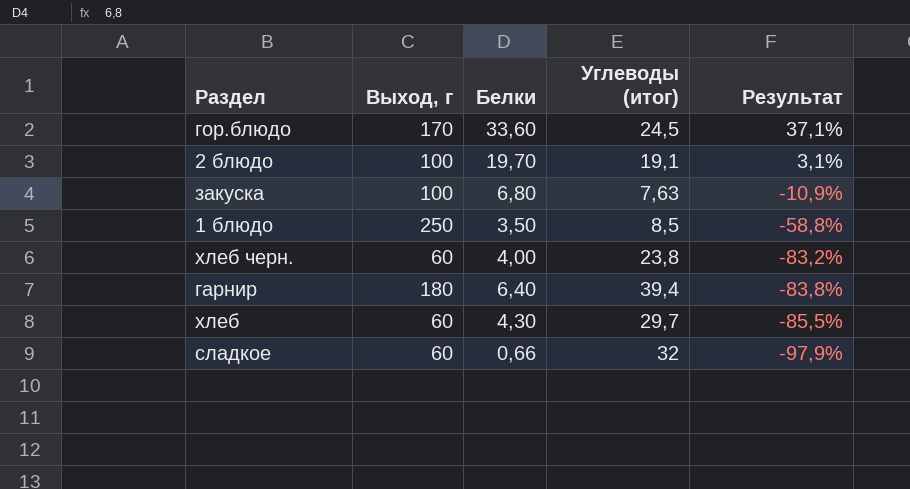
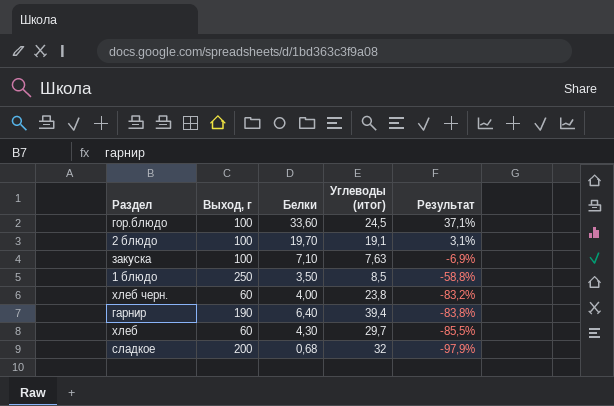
гор.блюдо | Выход, г: 170 -> 100
закуска | Белки: 6,80 -> 7,10
закуска | Результат: -10,9% -> -6,9%
гарнир | Выход, г: 180 -> 190
сладкое | Выход, г: 60 -> 200
сладкое | Белки: 0,66 -> 0,68

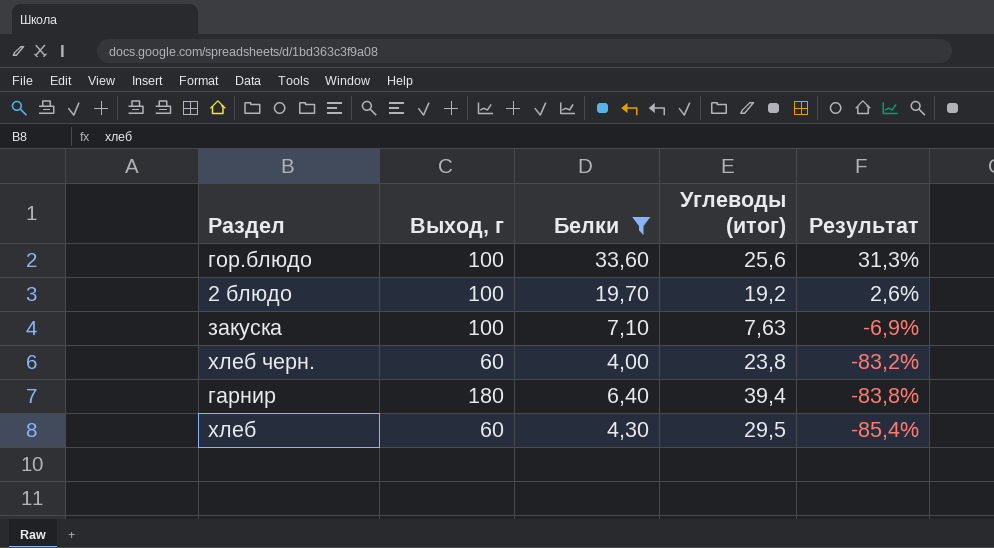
filter: none -> Белки >= 4,00
гор.блюдо | Углеводы (итог): 24,5 -> 25,6
гор.блюдо | Результат: 37,1% -> 31,3%
2 блюдо | Углеводы (итог): 19,1 -> 19,2
2 блюдо | Результат: 3,1% -> 2,6%
гарнир | Выход, г: 190 -> 180
хлеб | Углеводы (итог): 29,7 -> 29,5
хлеб | Результат: -85,5% -> -85,4%

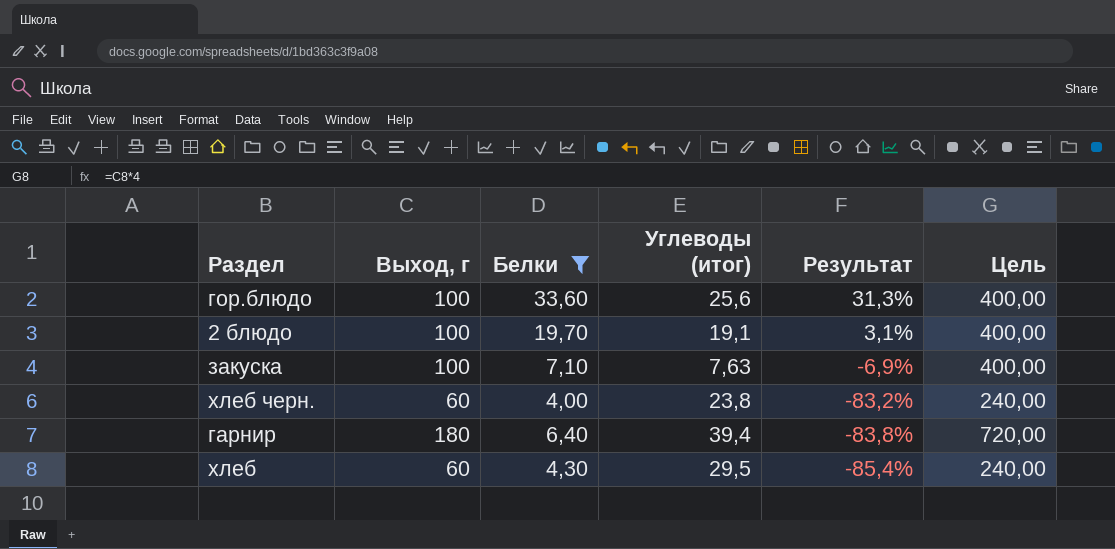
column Цель | formula: none -> [Выход, г] * 4
2 блюдо | Углеводы (итог): 19,2 -> 19,1
2 блюдо | Результат: 2,6% -> 3,1%

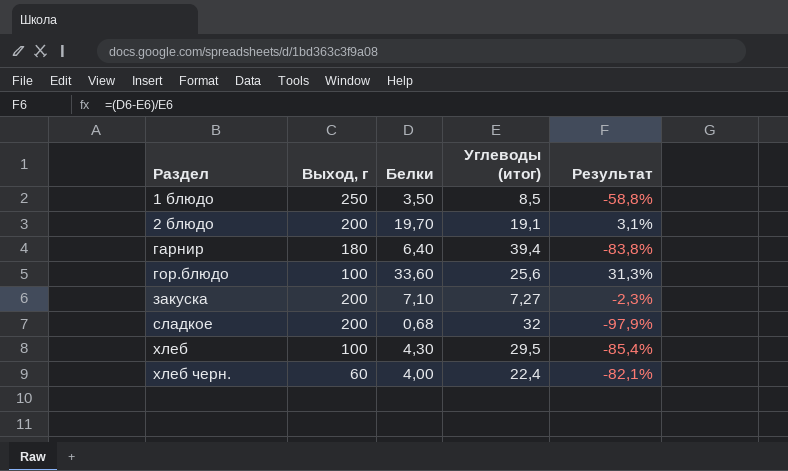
filter: Белки >= 4,00 -> none
row order: Результат descending -> Раздел ascending
column Цель | formula: [Выход, г] * 4 -> none
2 блюдо | Выход, г: 100 -> 200
закуска | Выход, г: 100 -> 200
закуска | Углеводы (итог): 7,63 -> 7,27
закуска | Результат: -6,9% -> -2,3%
хлеб | Выход, г: 60 -> 100
хлеб черн. | Углеводы (итог): 23,8 -> 22,4
хлеб черн. | Результат: -83,2% -> -82,1%

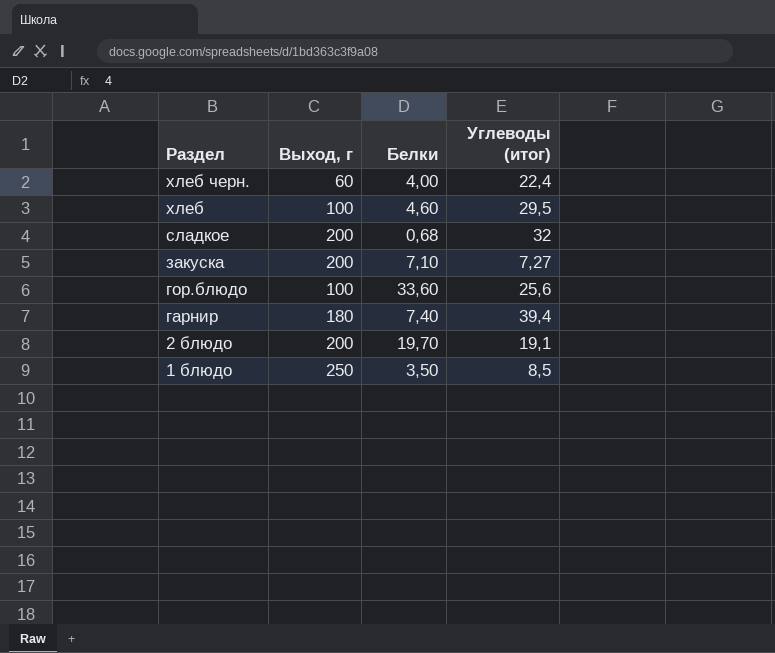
row order: Раздел ascending -> Раздел descending
column Результат | formula: ([Белки] - [Углеводы (итог)]) / [Углеводы (итог)] -> none
хлеб | Белки: 4,30 -> 4,60
гарнир | Белки: 6,40 -> 7,40

